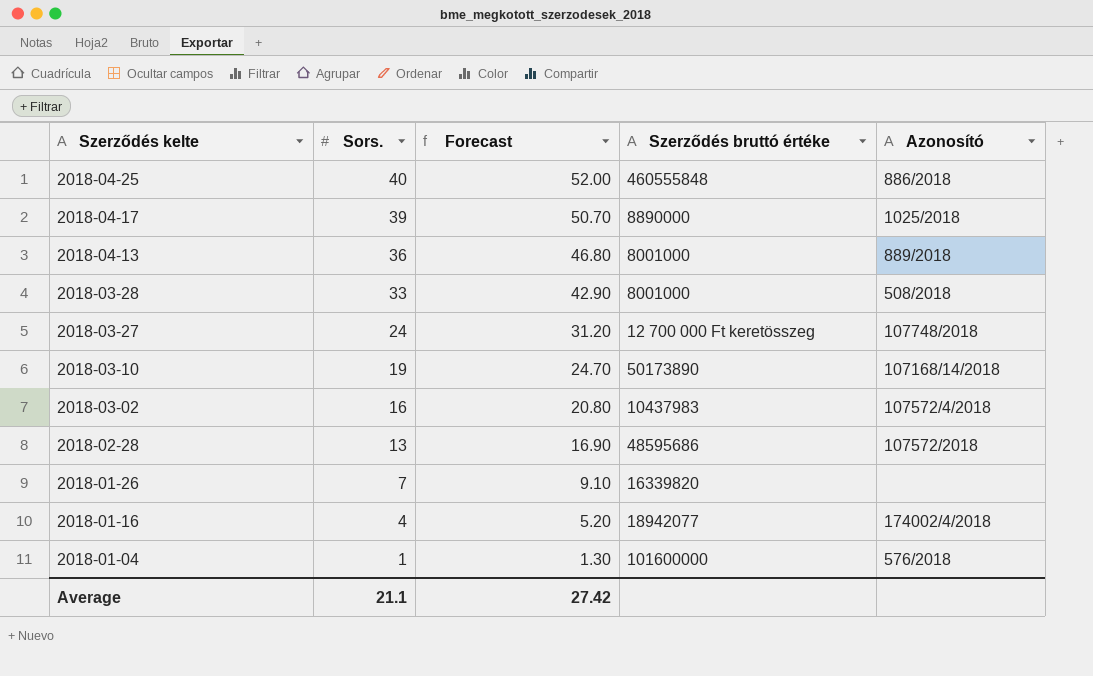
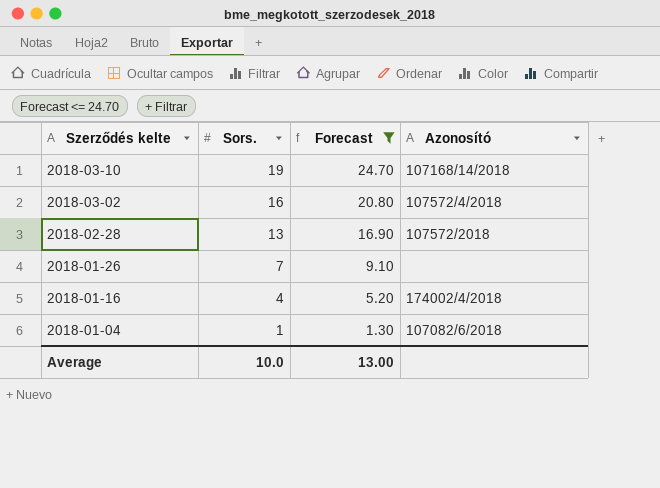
filter: none -> Forecast <= 24.70
column Szerződés bruttó értéke | position: 4 -> none
2018-01-04 | Azonosító: 576/2018 -> 107082/6/2018
Average | Sors.: 21.1 -> 10.0
Average | Forecast: 27.42 -> 13.00

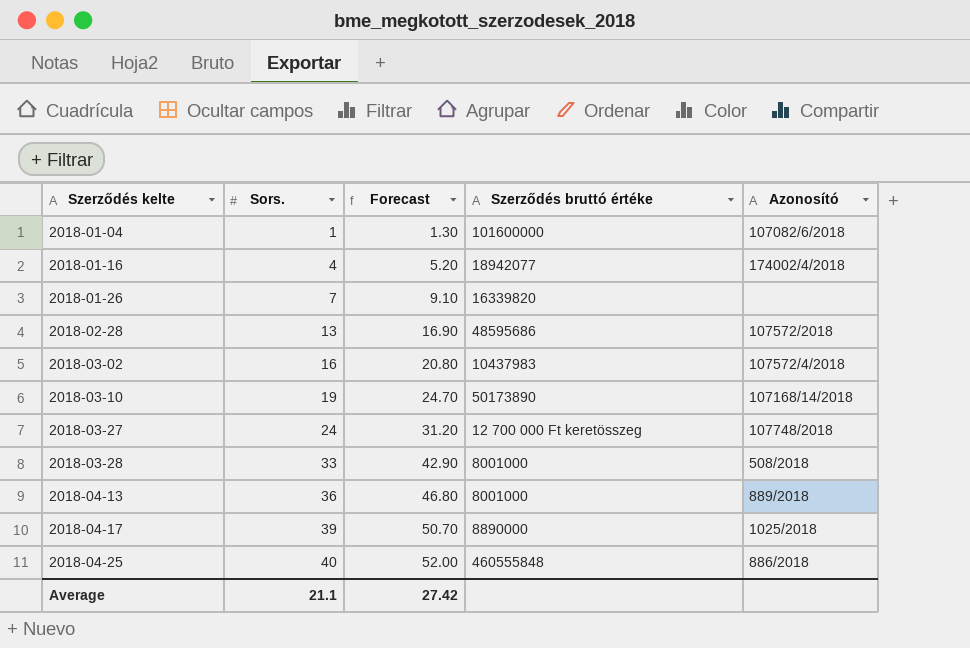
filter: Forecast <= 24.70 -> none
row order: Szerződés kelte descending -> Szerződés kelte ascending
column Szerződés bruttó értéke | position: none -> 4
Average | Sors.: 10.0 -> 21.1
Average | Forecast: 13.00 -> 27.42

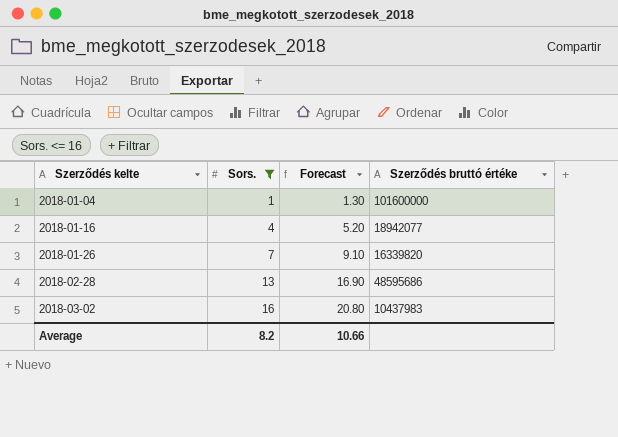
filter: none -> Sors. <= 16
column Azonosító | position: 5 -> none
Average | Sors.: 21.1 -> 8.2
Average | Forecast: 27.42 -> 10.66

